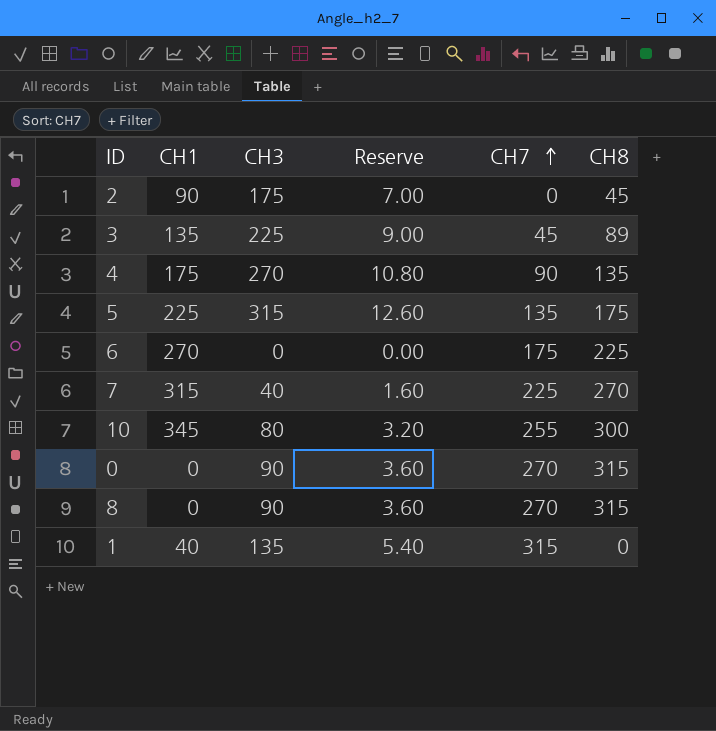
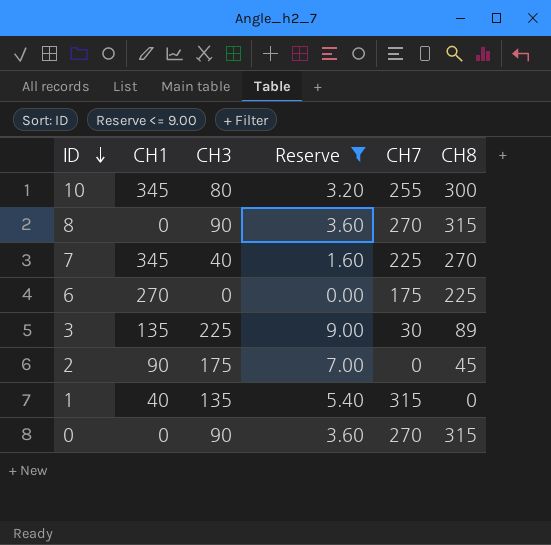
filter: none -> Reserve <= 9.00
row order: CH7 ascending -> ID descending
7 | CH1: 315 -> 345
3 | CH7: 45 -> 30

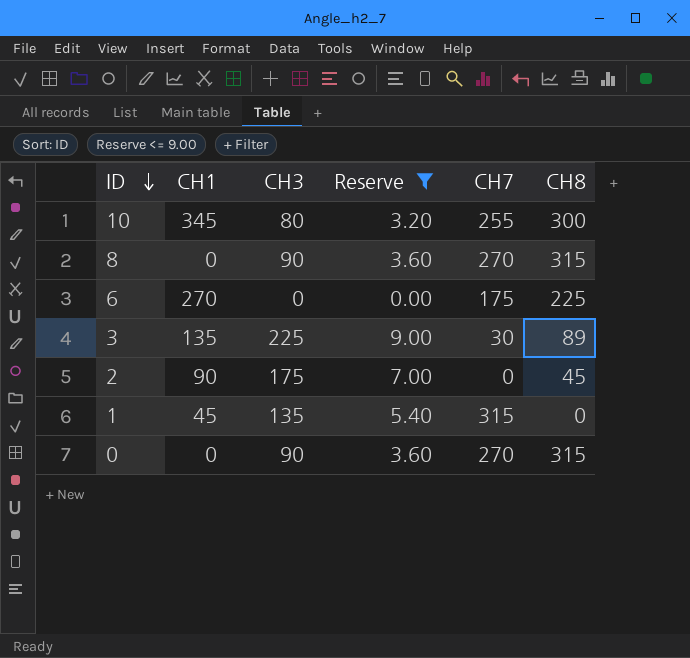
row 7: 345 | 40 | 1.60 | 225 | 270 -> none
1 | CH1: 40 -> 45

